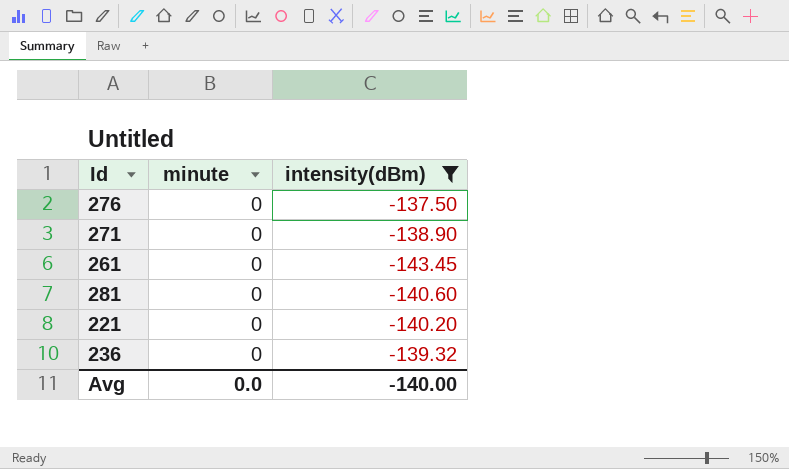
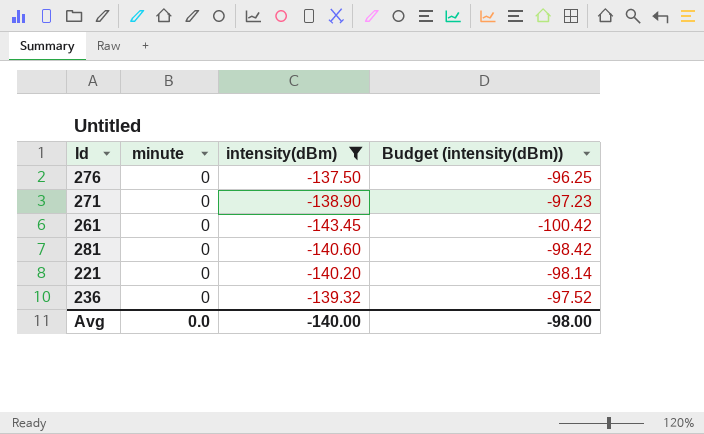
column Budget (intensity(dBm)) | formula: none -> [intensity(dBm)] * 0.7

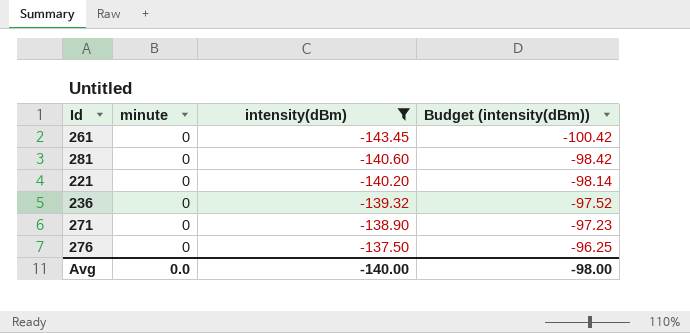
row order: none -> intensity(dBm) ascending

